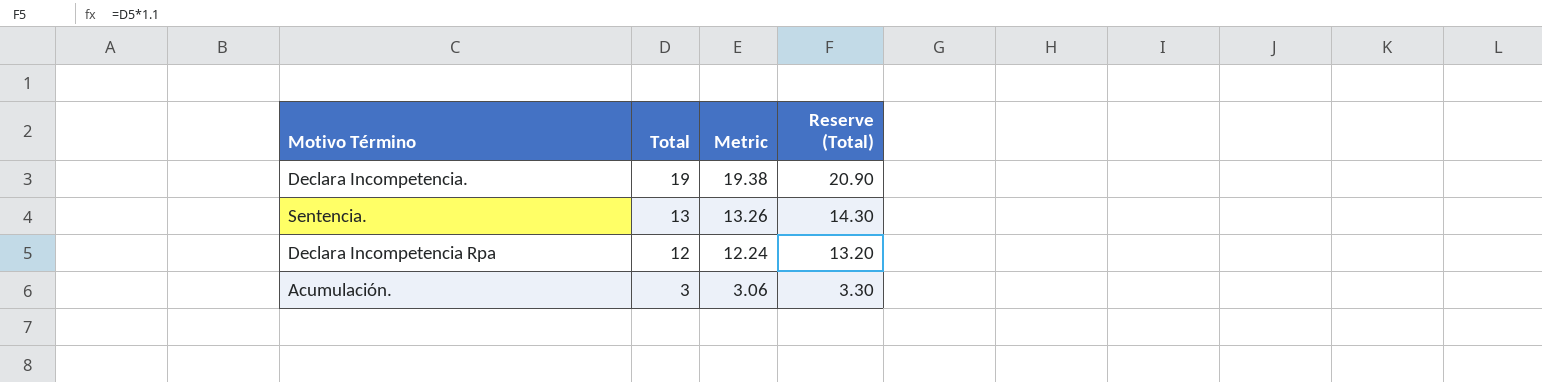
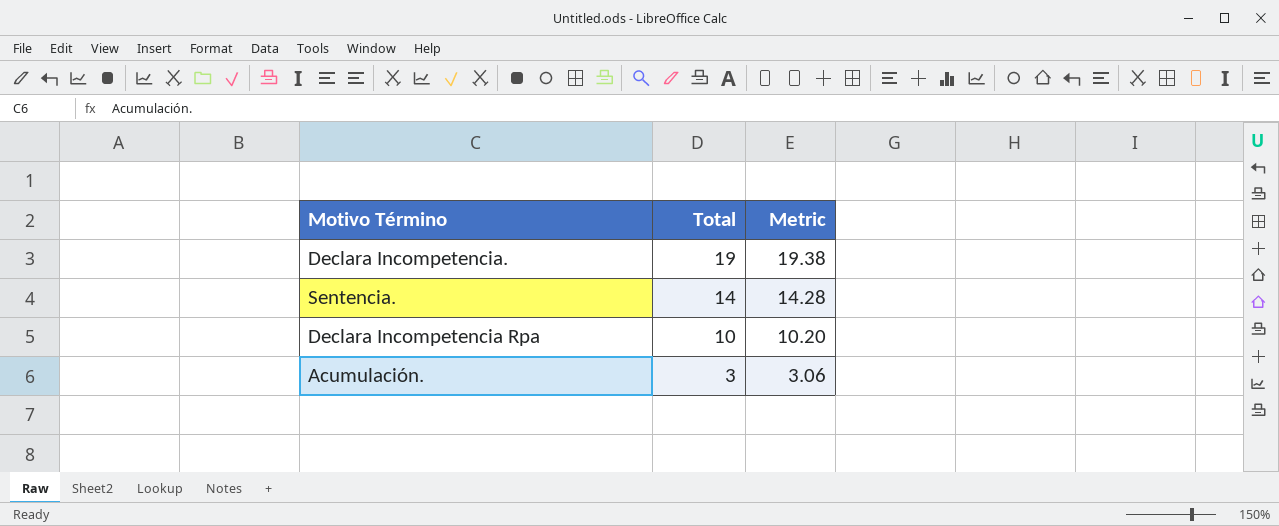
column Reserve (Total) | formula: [Total] * 1.1 -> none
Sentencia. | Total: 13 -> 14
Sentencia. | Metric: 13.26 -> 14.28
Declara Incompetencia Rpa | Total: 12 -> 10
Declara Incompetencia Rpa | Metric: 12.24 -> 10.20

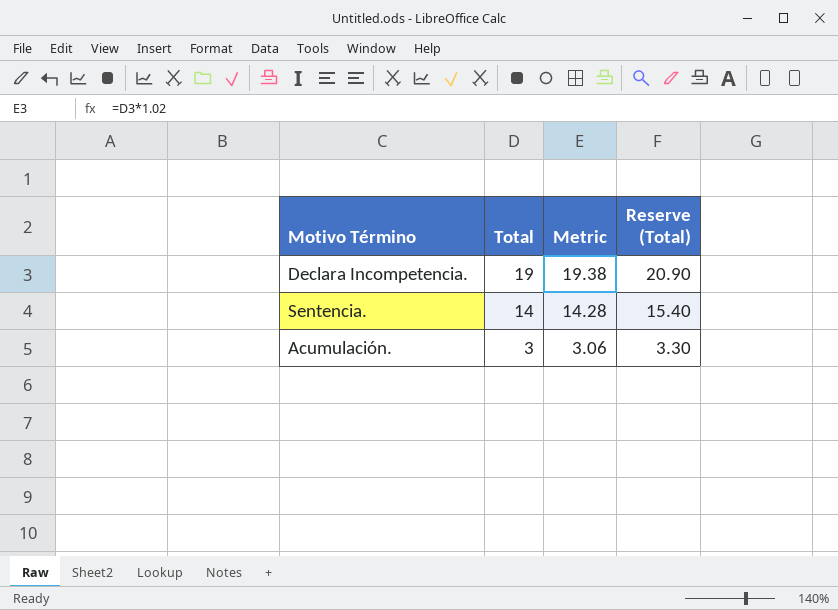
column Reserve (Total) | formula: none -> [Total] * 1.1
row Declara Incompetencia Rpa: 10 | 10.20 -> none

